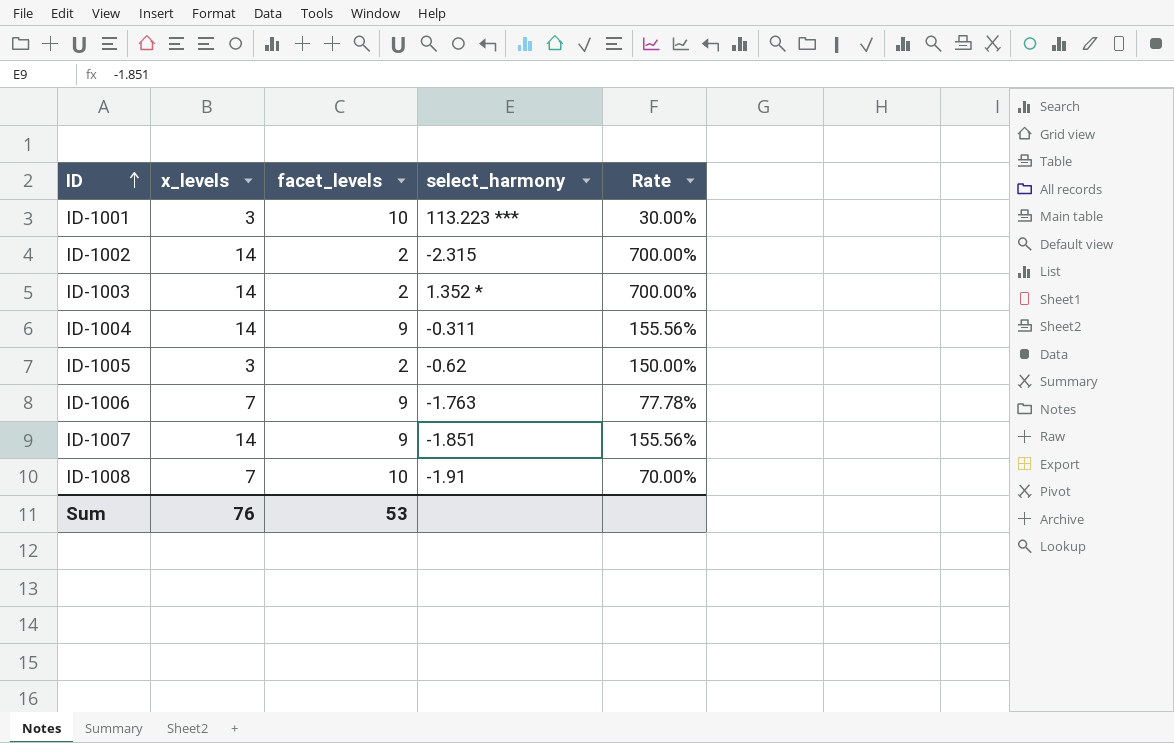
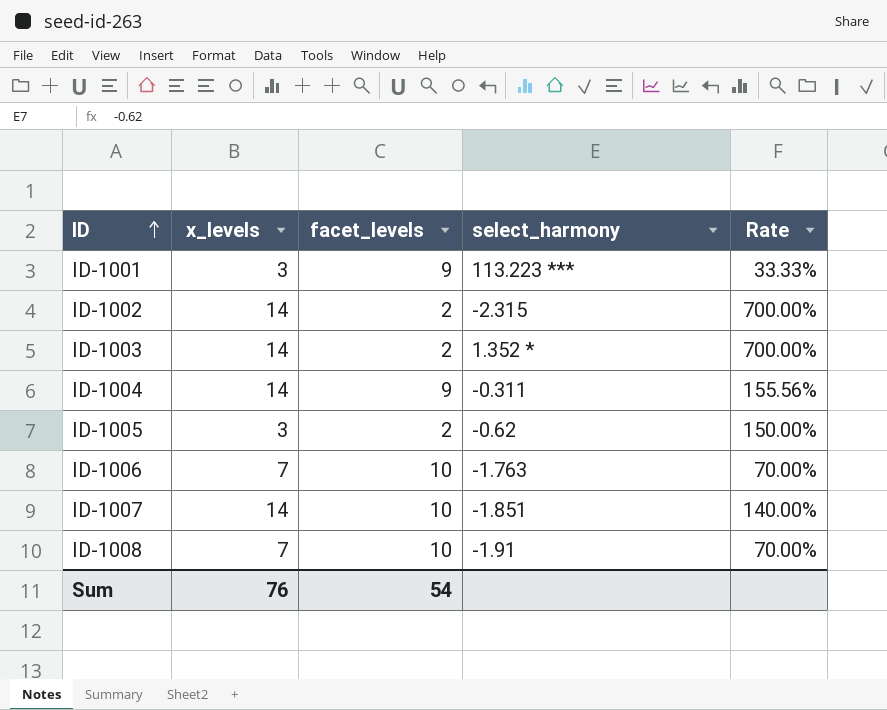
ID-1001 | facet_levels: 10 -> 9
ID-1001 | Rate: 30.00% -> 33.33%
ID-1006 | facet_levels: 9 -> 10
ID-1006 | Rate: 77.78% -> 70.00%
ID-1007 | facet_levels: 9 -> 10
ID-1007 | Rate: 155.56% -> 140.00%
Sum | facet_levels: 53 -> 54

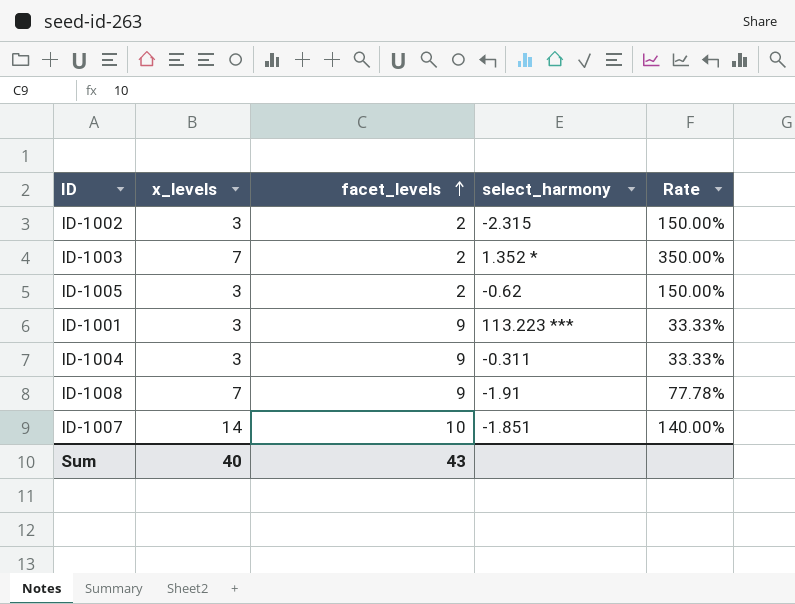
row order: ID ascending -> facet_levels ascending
row ID-1006: 7 | 10 | -1.763 | 70.00% -> none
ID-1002 | x_levels: 14 -> 3
ID-1002 | Rate: 700.00% -> 150.00%
ID-1003 | x_levels: 14 -> 7
ID-1003 | Rate: 700.00% -> 350.00%
ID-1004 | x_levels: 14 -> 3
ID-1004 | Rate: 155.56% -> 33.33%
ID-1008 | facet_levels: 10 -> 9
ID-1008 | Rate: 70.00% -> 77.78%
Sum | x_levels: 76 -> 40
Sum | facet_levels: 54 -> 43

